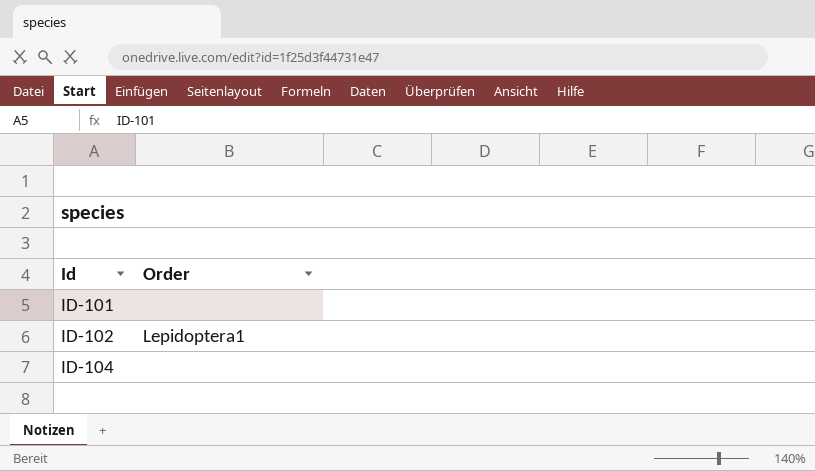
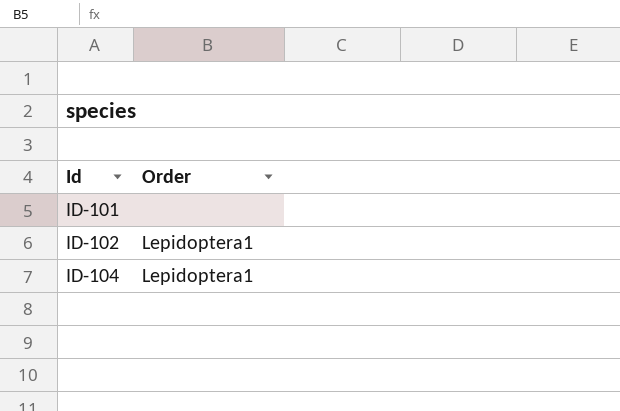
ID-104 | Order: none -> Lepidoptera1

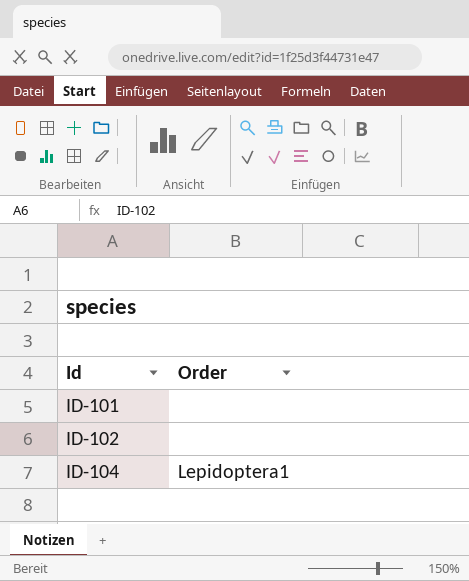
ID-102 | Order: Lepidoptera1 -> none

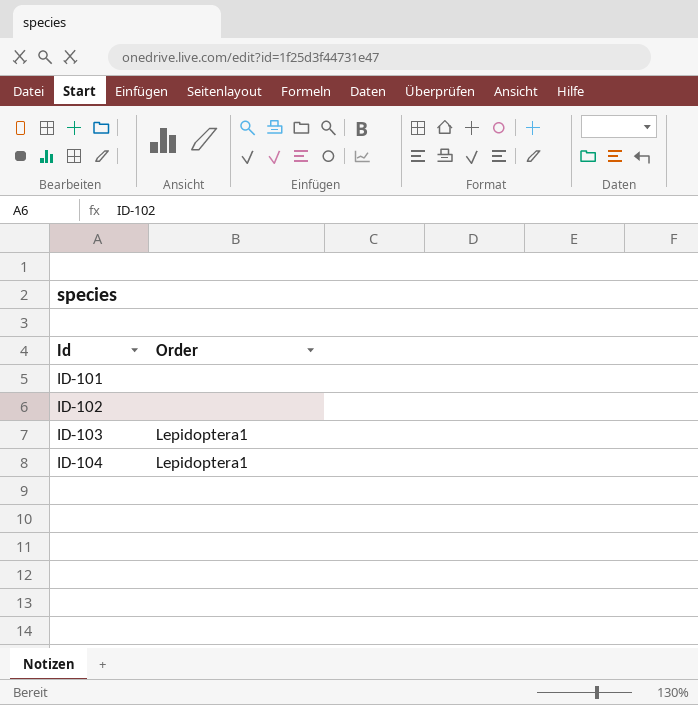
row ID-103: none -> Lepidoptera1

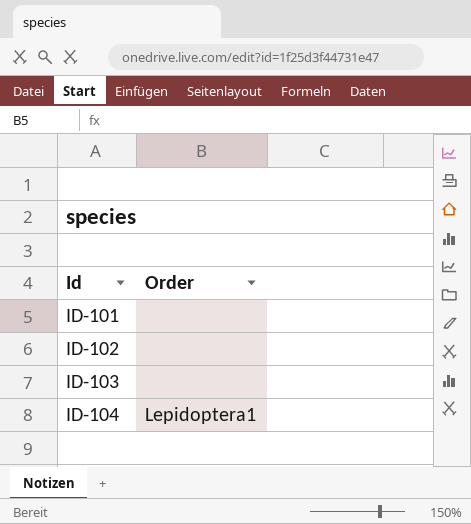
ID-103 | Order: Lepidoptera1 -> none

